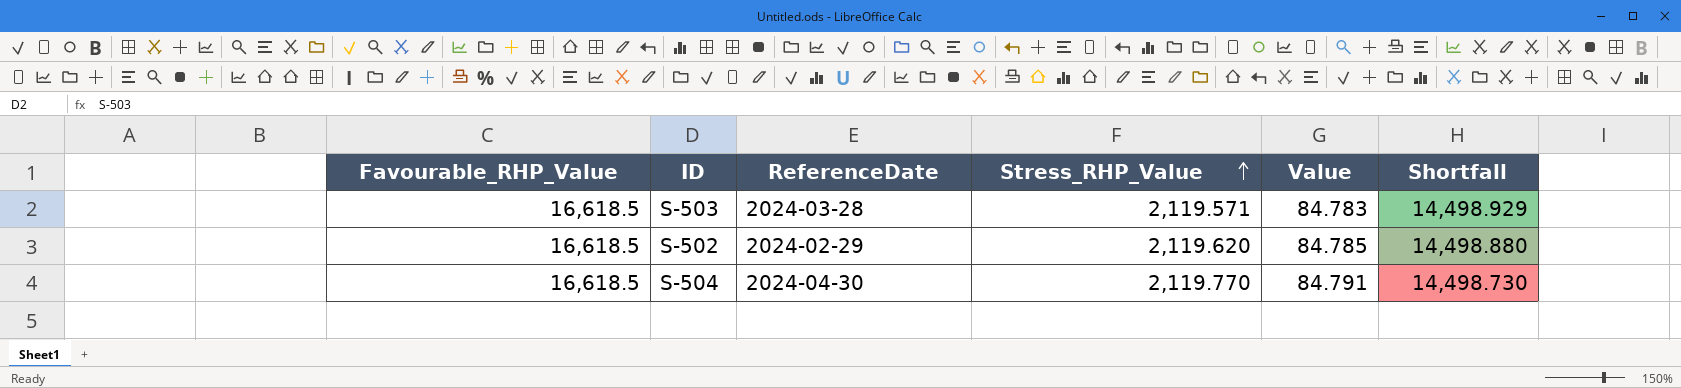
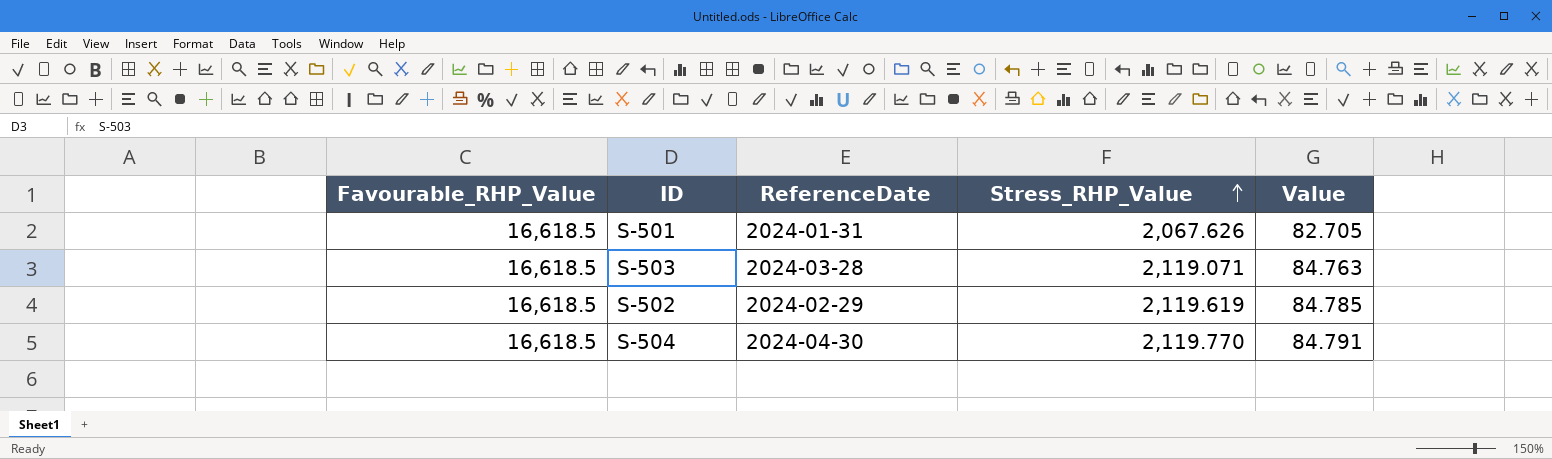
column Shortfall | formula: [Favourable_RHP_Value] - [Stress_RHP_Value] -> none
row S-501: none -> 16,618.5 | 2024-01-31 | 2,067.626 | 82.705
S-503 | Stress_RHP_Value: 2,119.571 -> 2,119.071
S-503 | Value: 84.783 -> 84.763
S-502 | Stress_RHP_Value: 2,119.620 -> 2,119.619

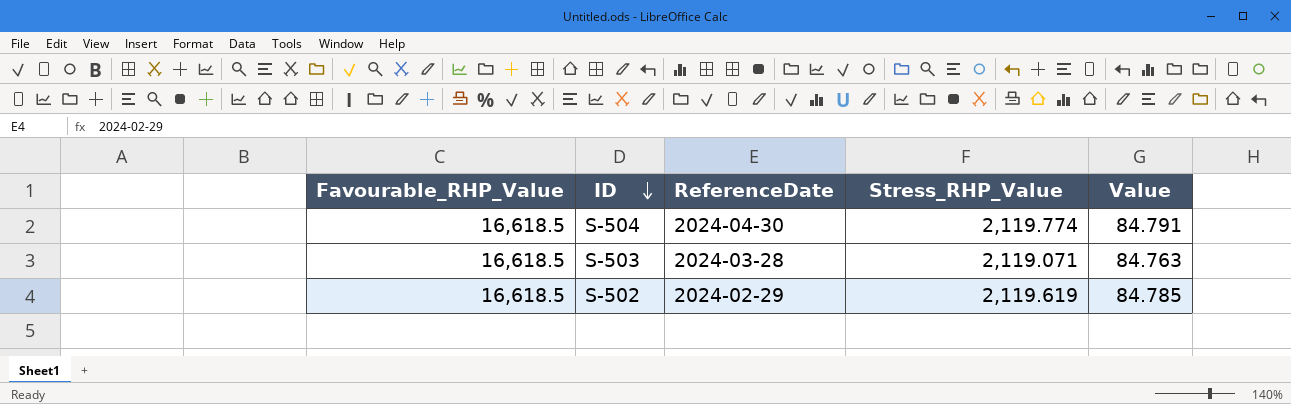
row order: Stress_RHP_Value ascending -> ID descending
row S-501: 16,618.5 | 2024-01-31 | 2,067.626 | 82.705 -> none
S-504 | Stress_RHP_Value: 2,119.770 -> 2,119.774

